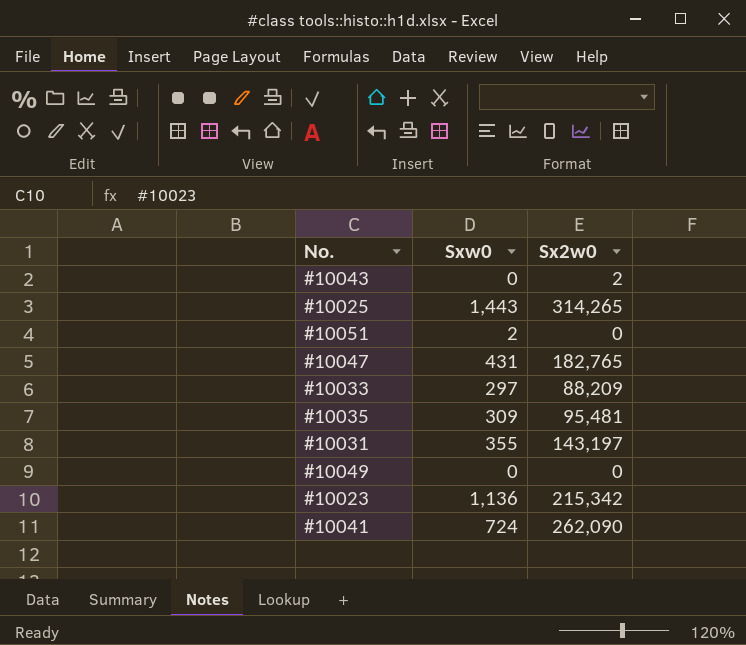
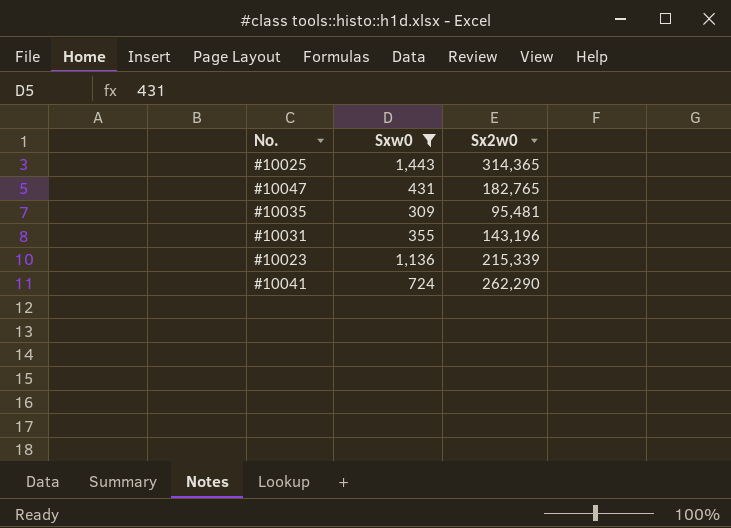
filter: none -> Sxw0 >= 309
#10025 | Sx2w0: 314,265 -> 314,365
#10031 | Sx2w0: 143,197 -> 143,196
#10023 | Sx2w0: 215,342 -> 215,339
#10041 | Sx2w0: 262,090 -> 262,290

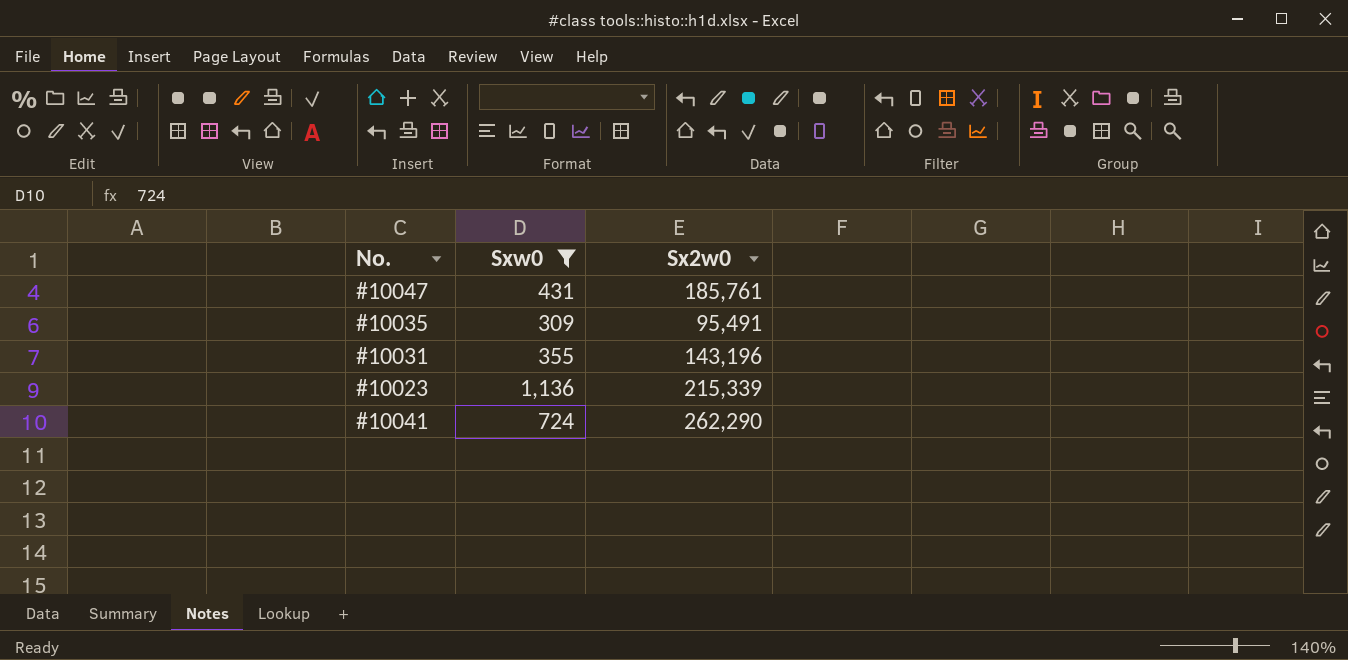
row #10025: 1,443 | 314,365 -> none
#10047 | Sx2w0: 182,765 -> 185,761
#10035 | Sx2w0: 95,481 -> 95,491

